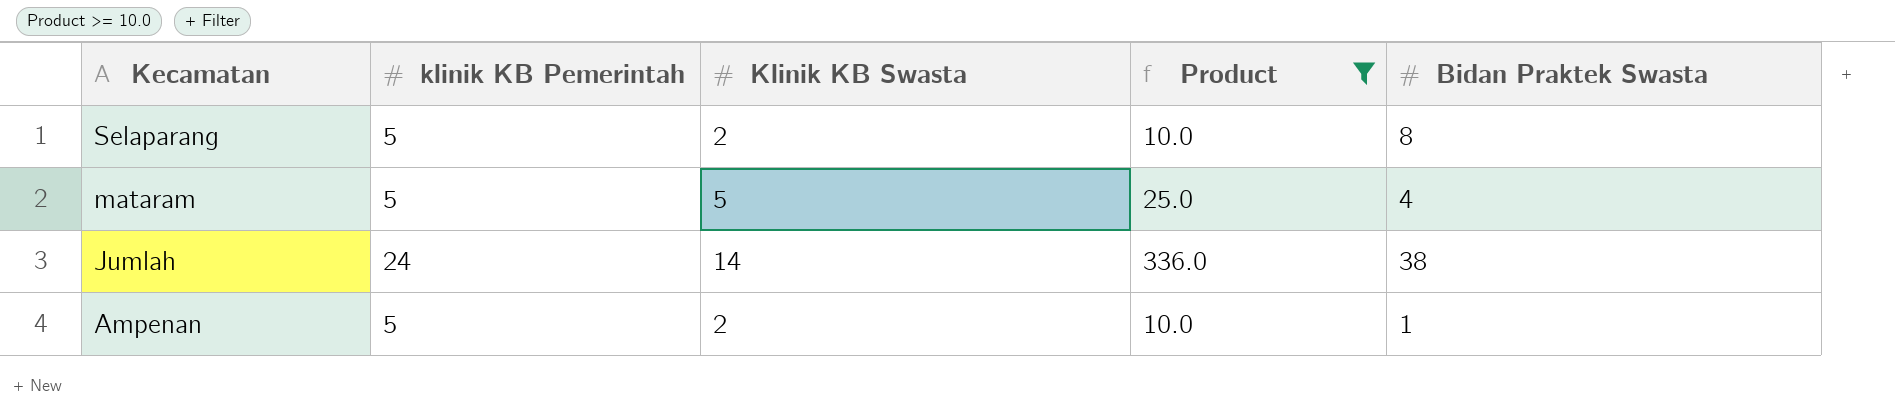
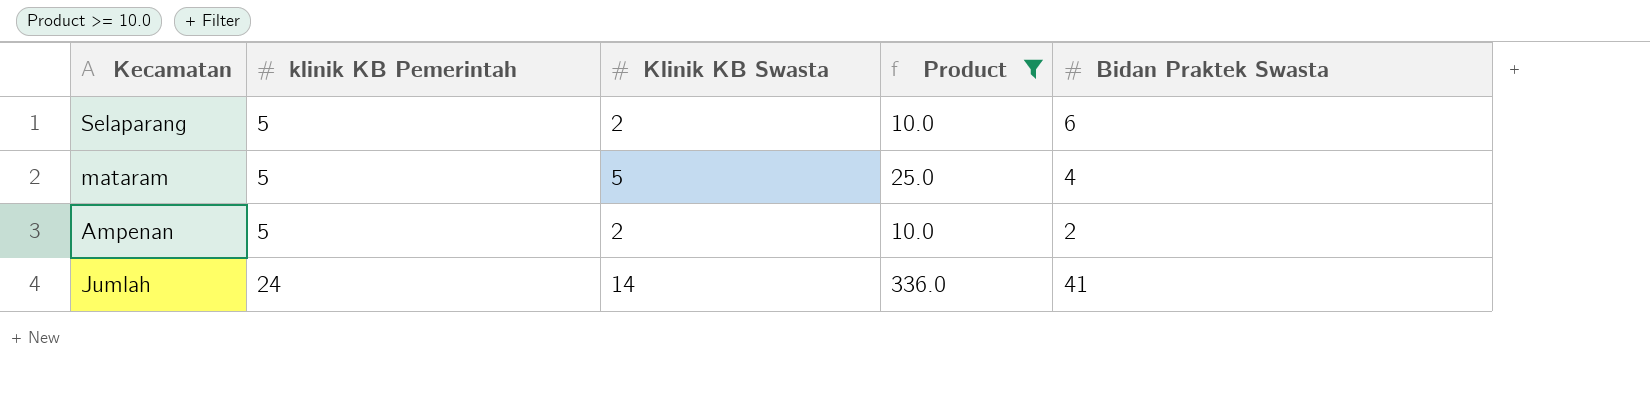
row order: Kecamatan descending -> klinik KB Pemerintah ascending
Selaparang | Bidan Praktek Swasta: 8 -> 6
Ampenan | Bidan Praktek Swasta: 1 -> 2
Jumlah | Bidan Praktek Swasta: 38 -> 41

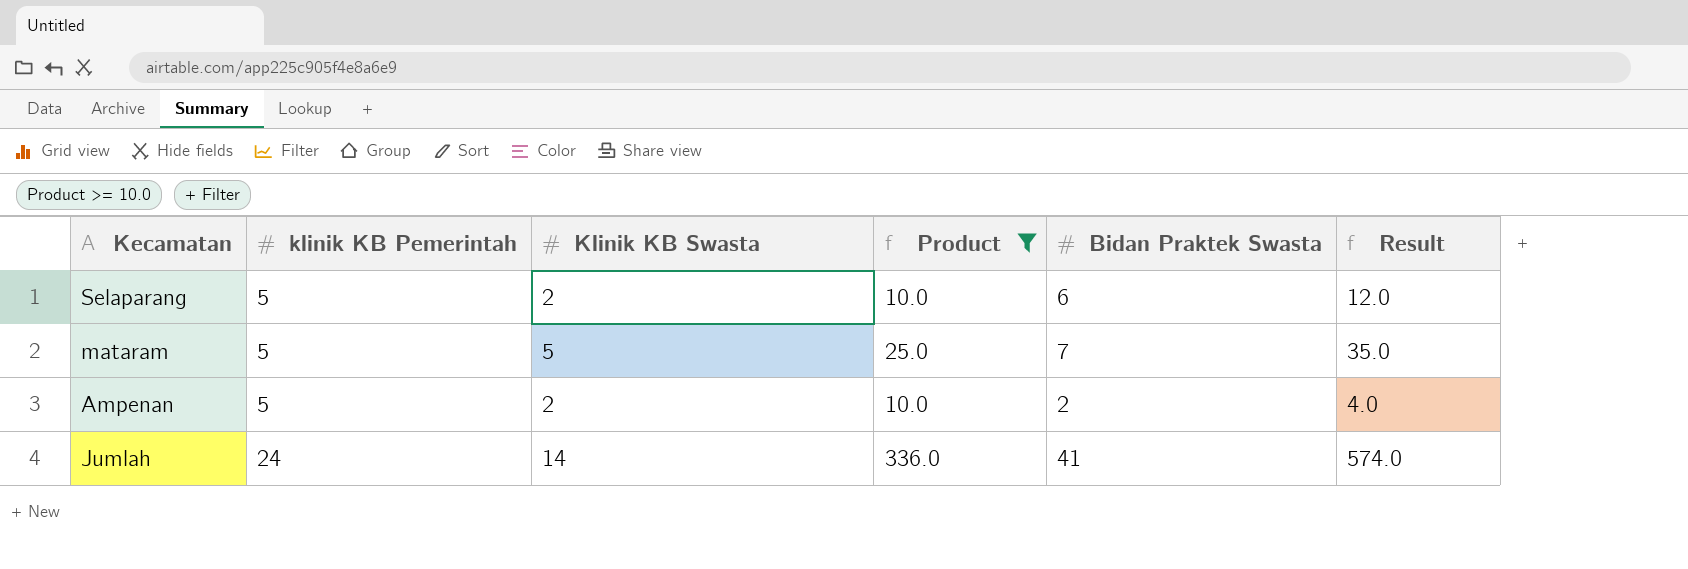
column Result | formula: none -> [Klinik KB Swasta] * [Bidan Praktek Swasta]
mataram | Bidan Praktek Swasta: 4 -> 7

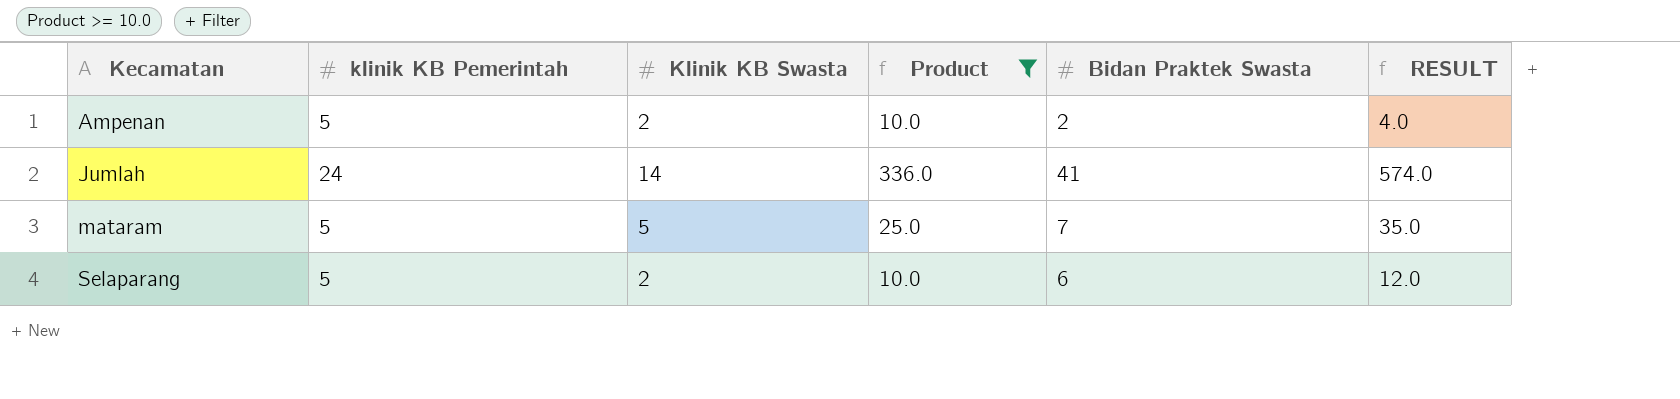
row order: klinik KB Pemerintah ascending -> Kecamatan ascending
column name: Result -> RESULT

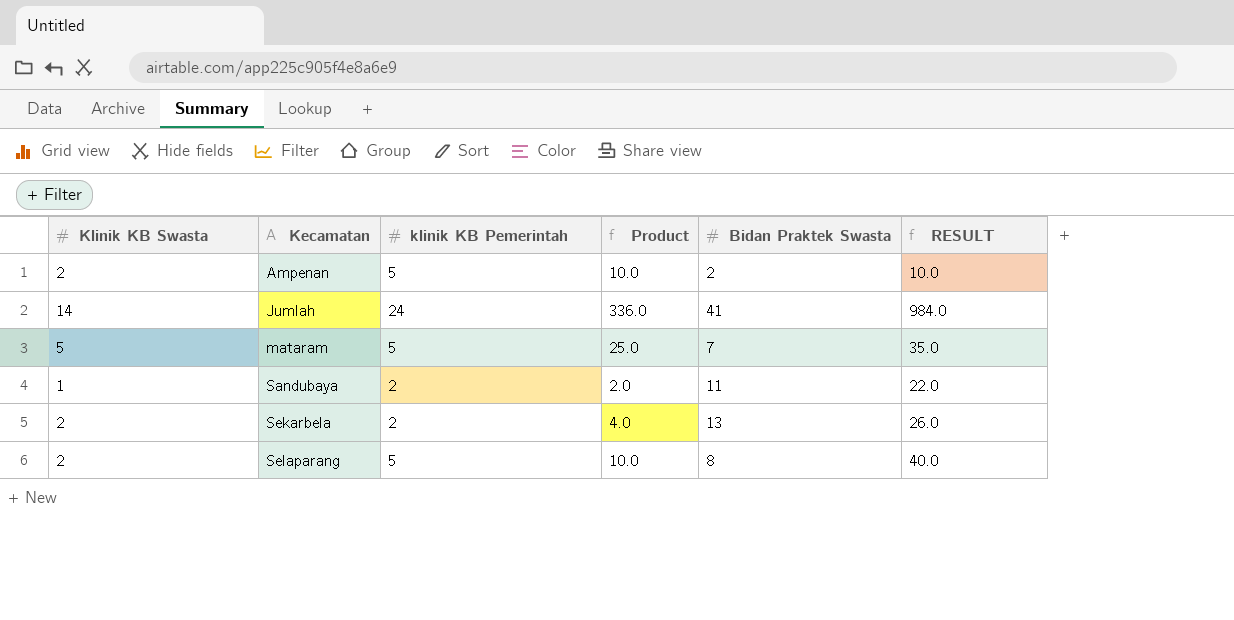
filter: Product >= 10.0 -> none
column Klinik KB Swasta | position: 3 -> 1
column RESULT | formula: [Klinik KB Swasta] * [Bidan Praktek Swasta] -> [klinik KB Pemerintah] * [Bidan Praktek Swasta]
Selaparang | Bidan Praktek Swasta: 6 -> 8

